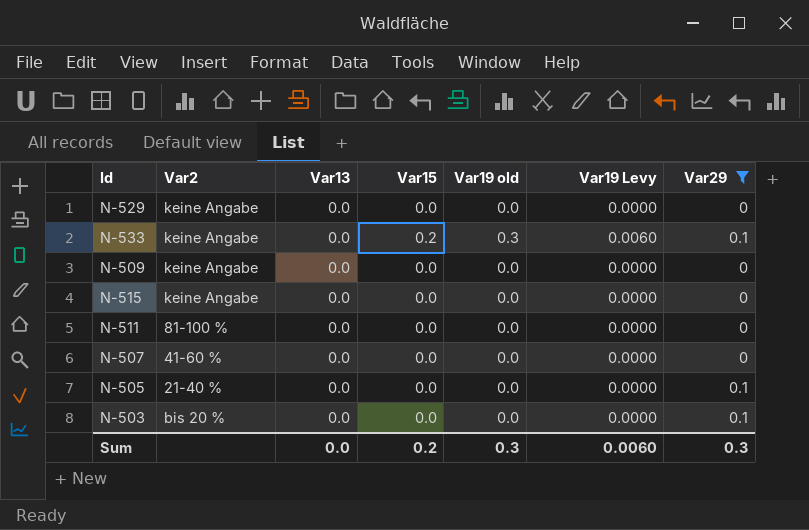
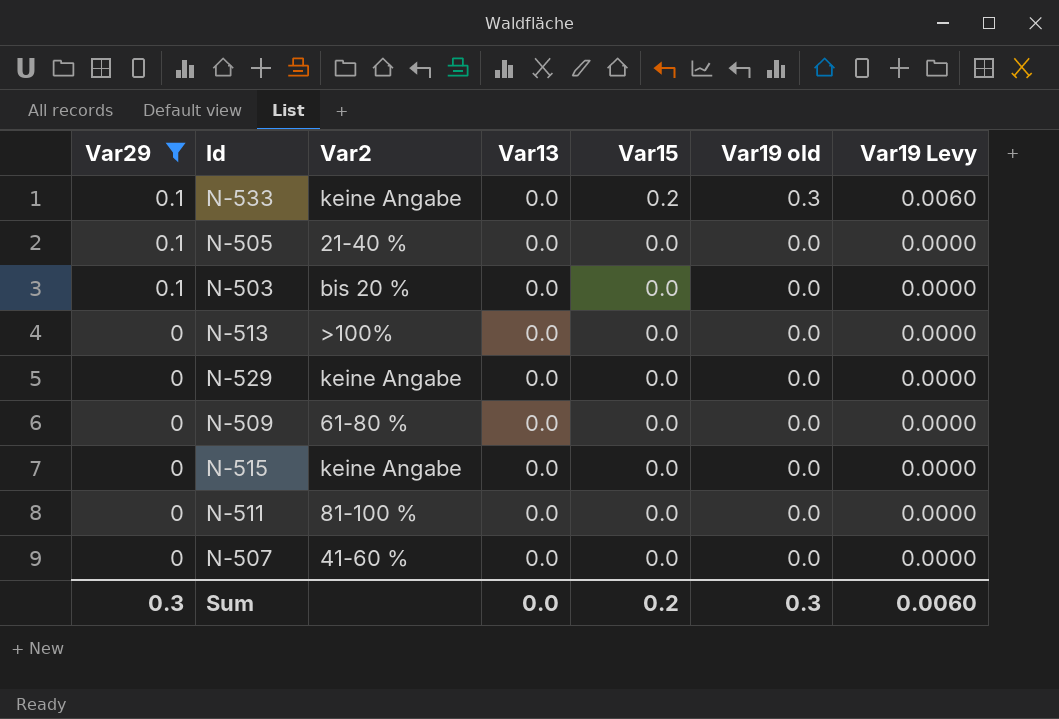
row order: none -> Var29 descending
column Var29 | position: 7 -> 1
row N-513: none -> 0 | >100% | 0.0 | 0.0 | 0.0 | 0.0000
N-509 | Var2: keine Angabe -> 61-80 %

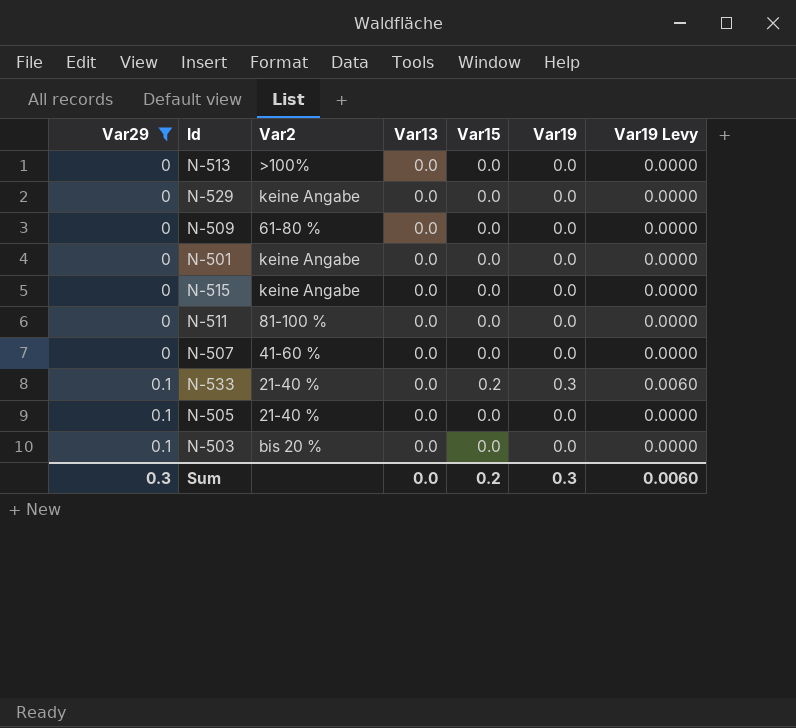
row order: Var29 descending -> Var29 ascending
column name: Var19 old -> Var19
row N-501: none -> 0 | keine Angabe | 0.0 | 0.0 | 0.0 | 0.0000
N-533 | Var2: keine Angabe -> 21-40 %

